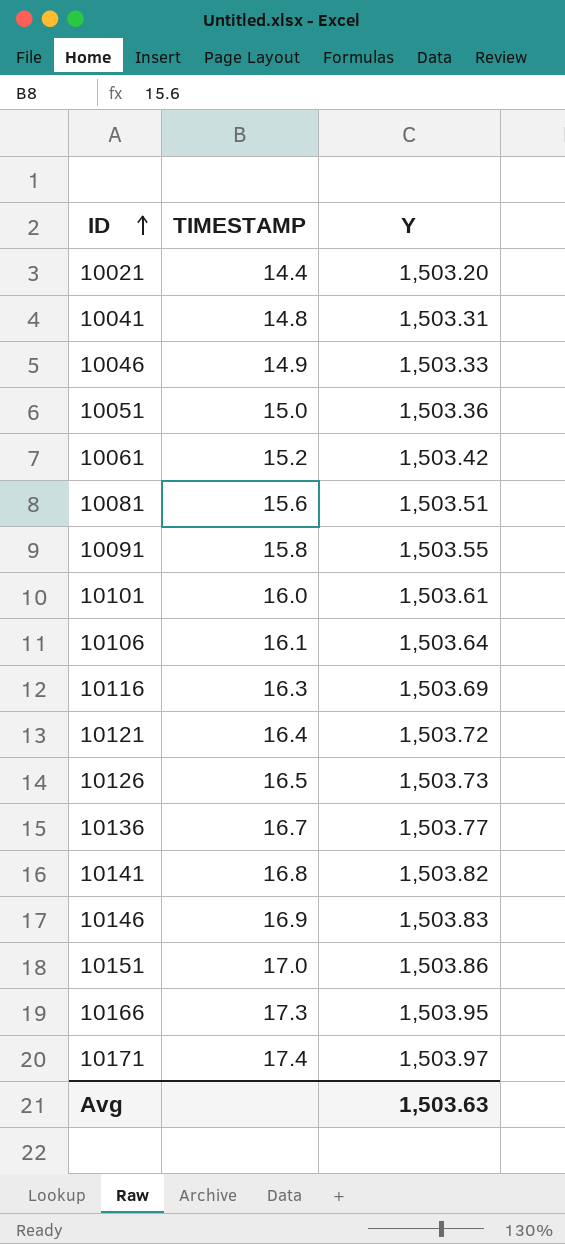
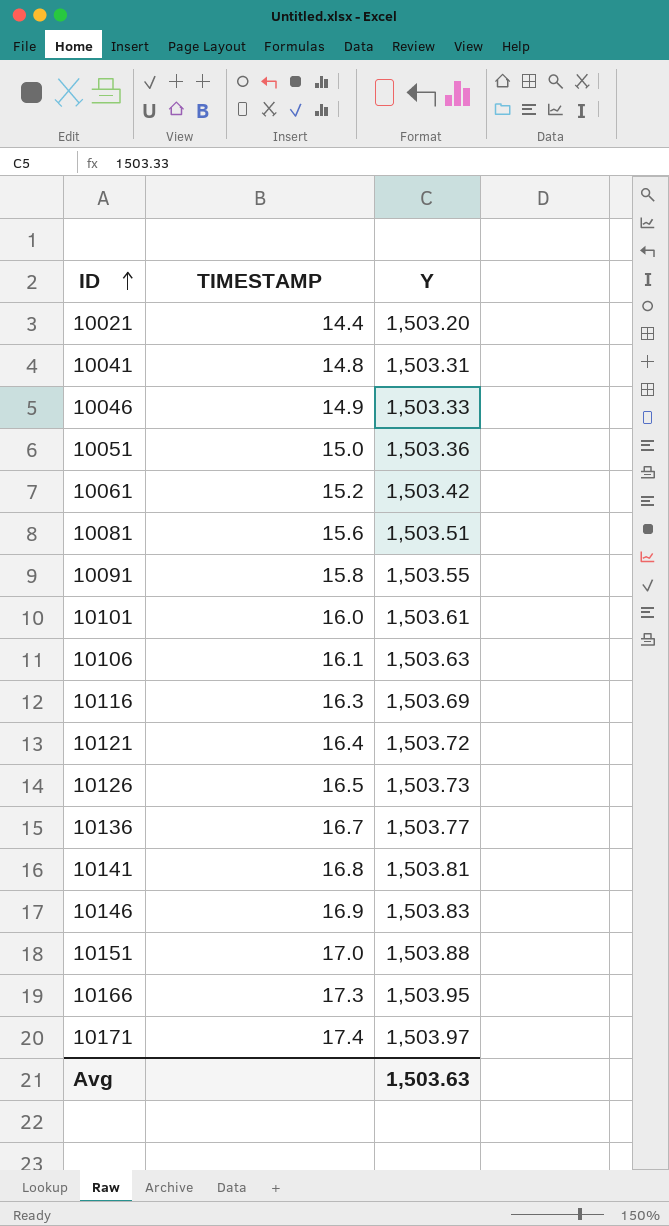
10106 | Y: 1,503.64 -> 1,503.63
10141 | Y: 1,503.82 -> 1,503.81
10151 | Y: 1,503.86 -> 1,503.88

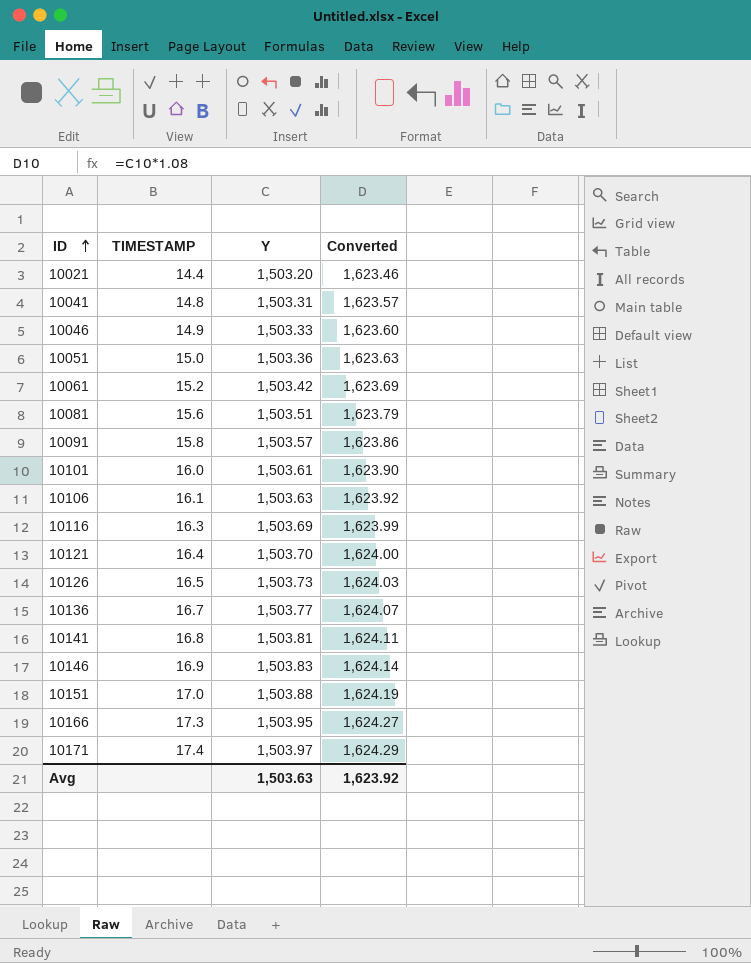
column Converted | formula: none -> [Y] * 1.08
10091 | Y: 1,503.55 -> 1,503.57
10121 | Y: 1,503.72 -> 1,503.70

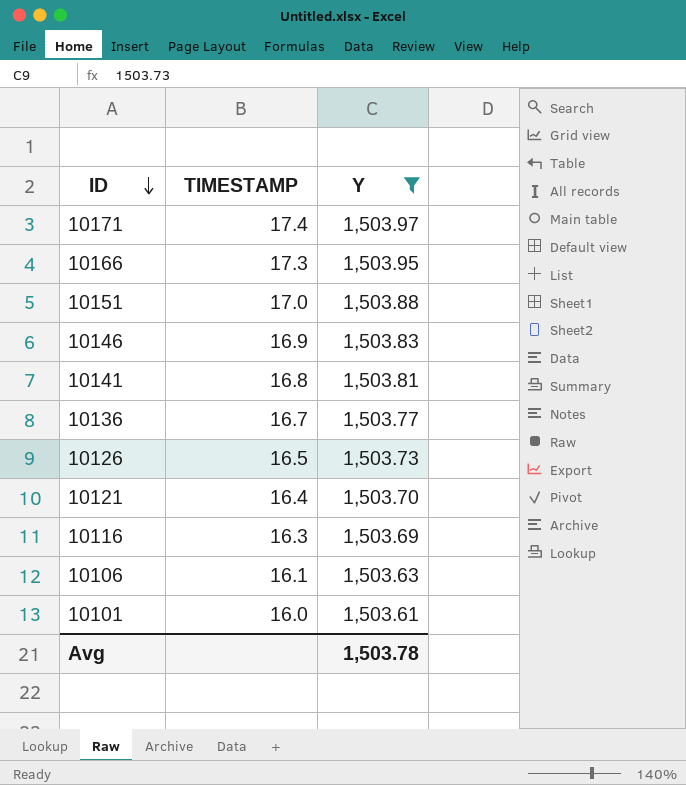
filter: none -> Y >= 1,503.61
row order: ID ascending -> ID descending
column Converted | formula: [Y] * 1.08 -> none
Avg | Y: 1,503.63 -> 1,503.78

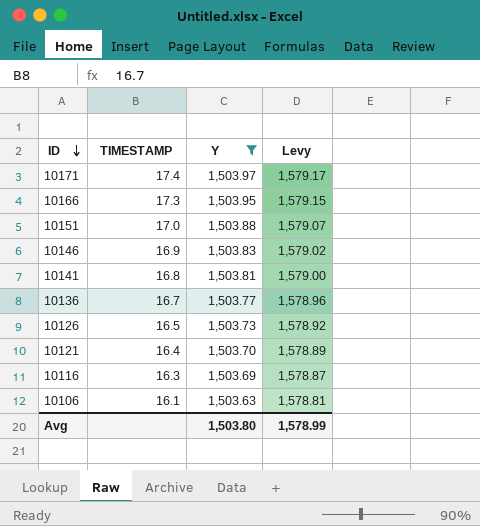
column Levy | formula: none -> [Y] * 1.05
row 10101: 16.0 | 1,503.61 -> none
Avg | Y: 1,503.78 -> 1,503.80

